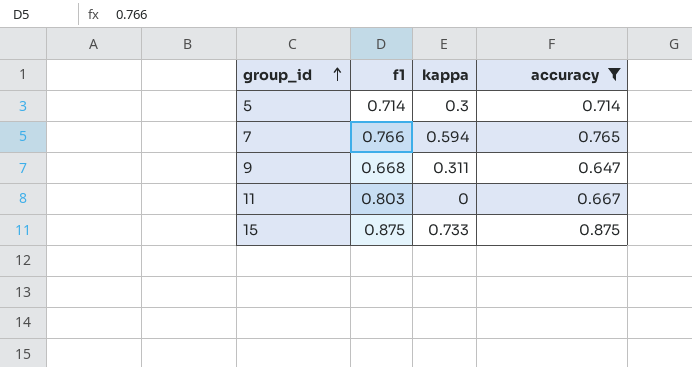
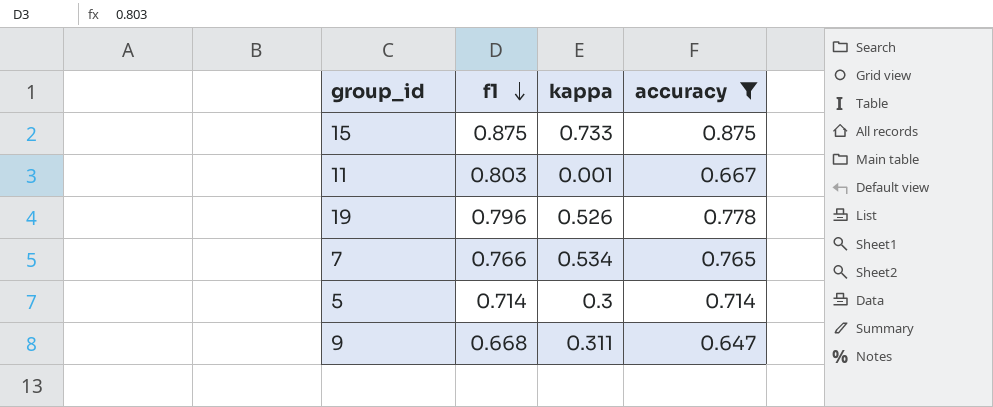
row order: group_id ascending -> f1 descending
11 | kappa: 0 -> 0.001
row 19: none -> 0.796 | 0.526 | 0.778
7 | kappa: 0.594 -> 0.534

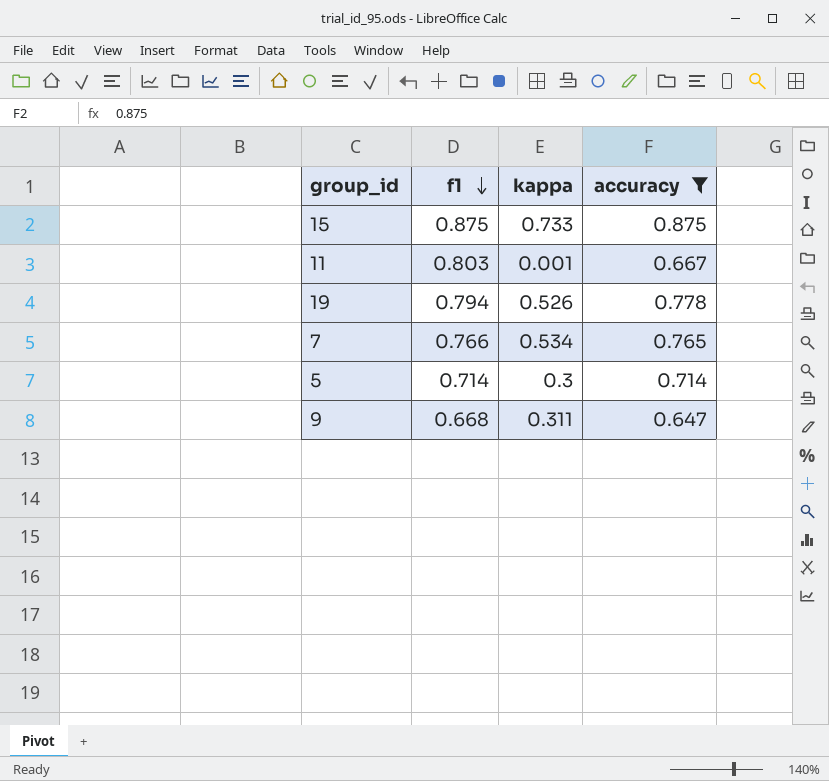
19 | f1: 0.796 -> 0.794

